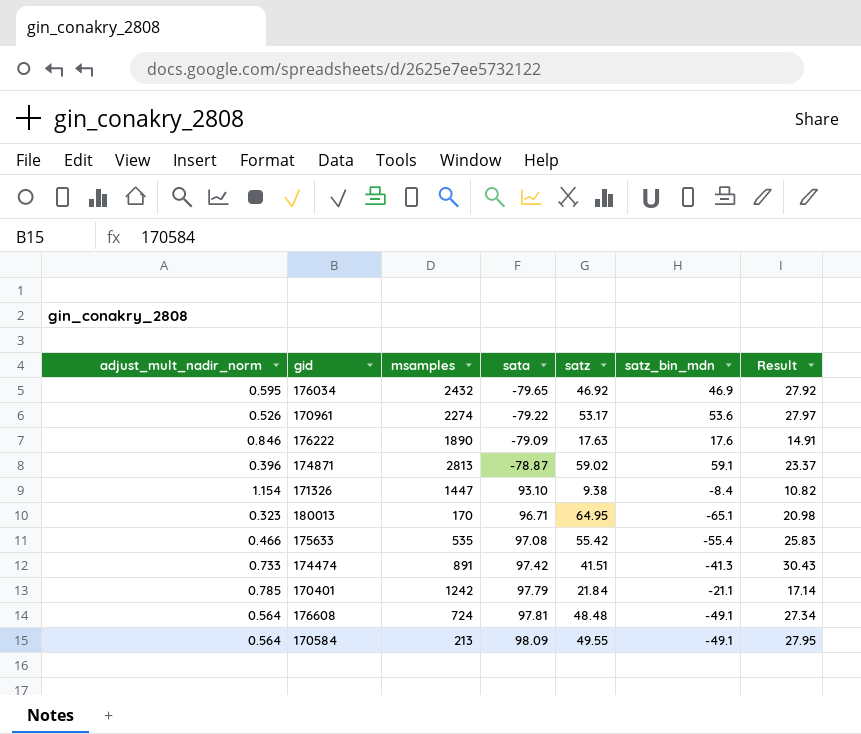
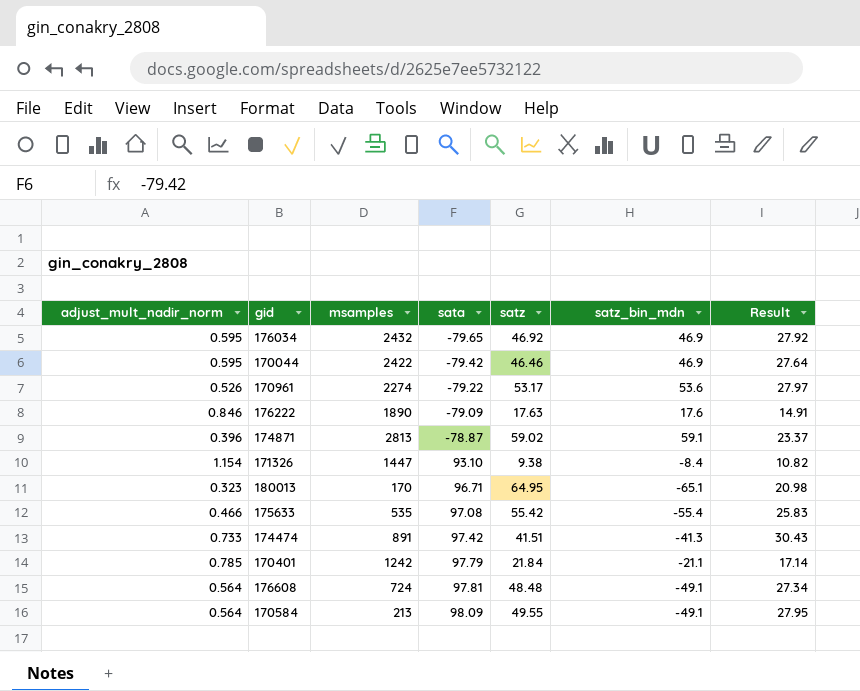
row 170044: none -> 0.595 | 2422 | -79.42 | 46.46 | 46.9 | 27.64

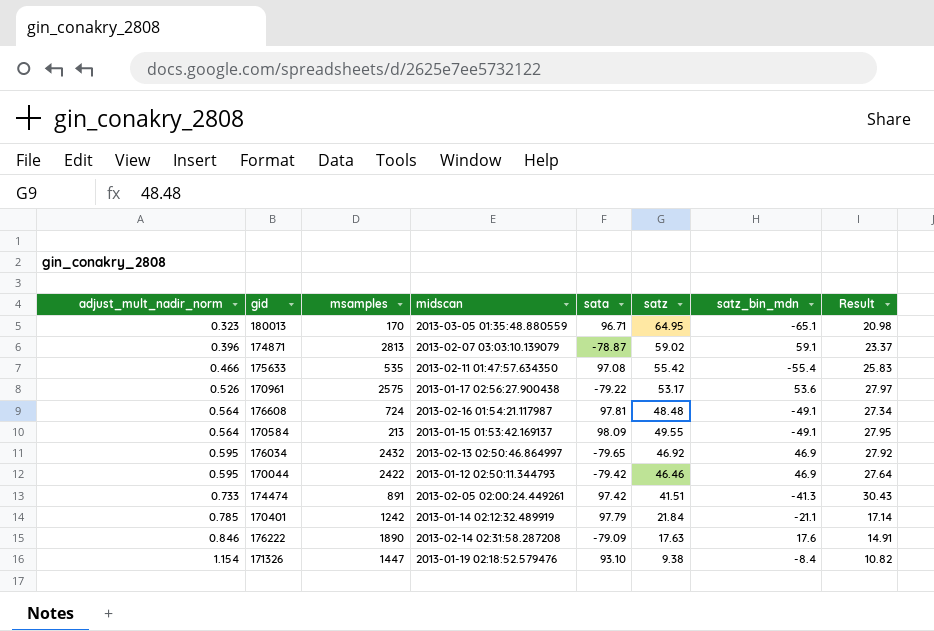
row order: sata ascending -> adjust_mult_nadir_norm ascending
column midscan | position: none -> 4
170961 | msamples: 2274 -> 2575

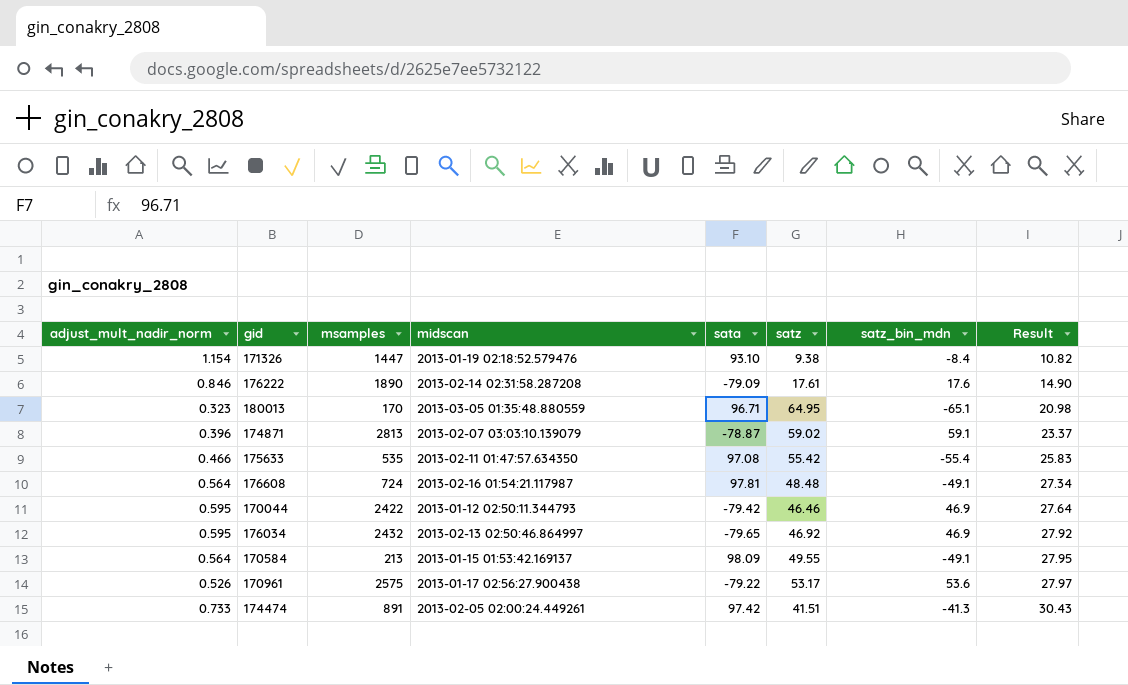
row order: adjust_mult_nadir_norm ascending -> Result ascending
row 170401: 0.785 | 1242 | 2013-01-14 02:12:32.489919 | 97.79 | 21.84 | -21.1 | 17.14 -> none
176222 | satz: 17.63 -> 17.61
176222 | Result: 14.91 -> 14.90

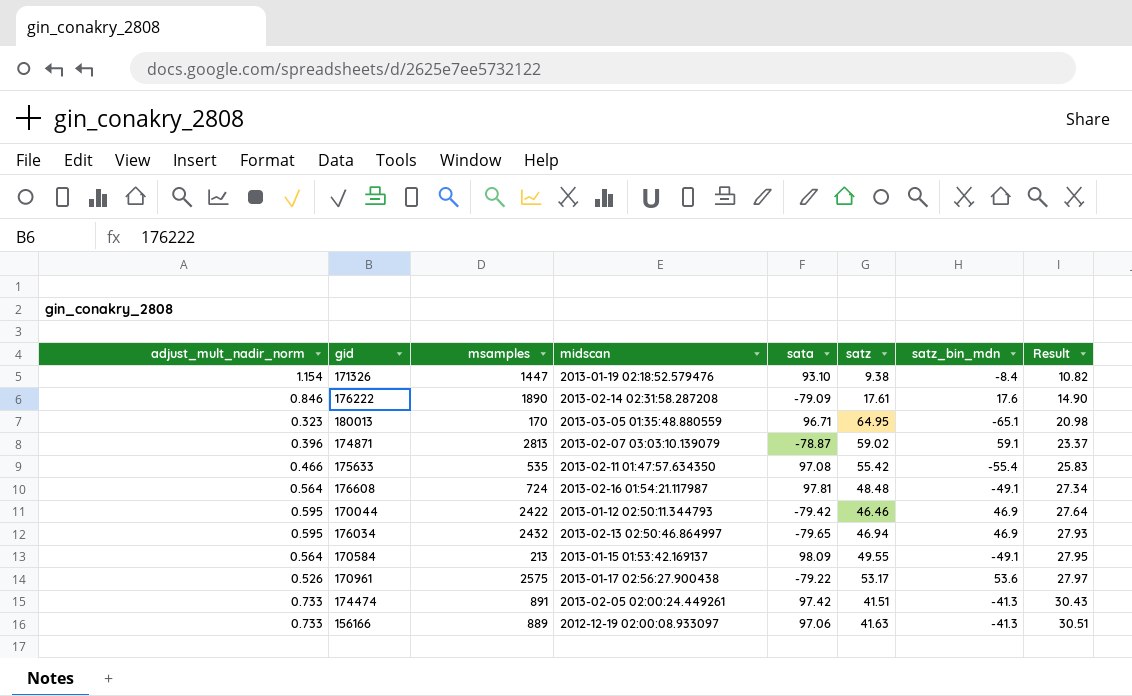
176034 | satz: 46.92 -> 46.94
176034 | Result: 27.92 -> 27.93
row 156166: none -> 0.733 | 889 | 2012-12-19 02:00:08.933097 | 97.06 | 41.63 | -41.3 | 30.51

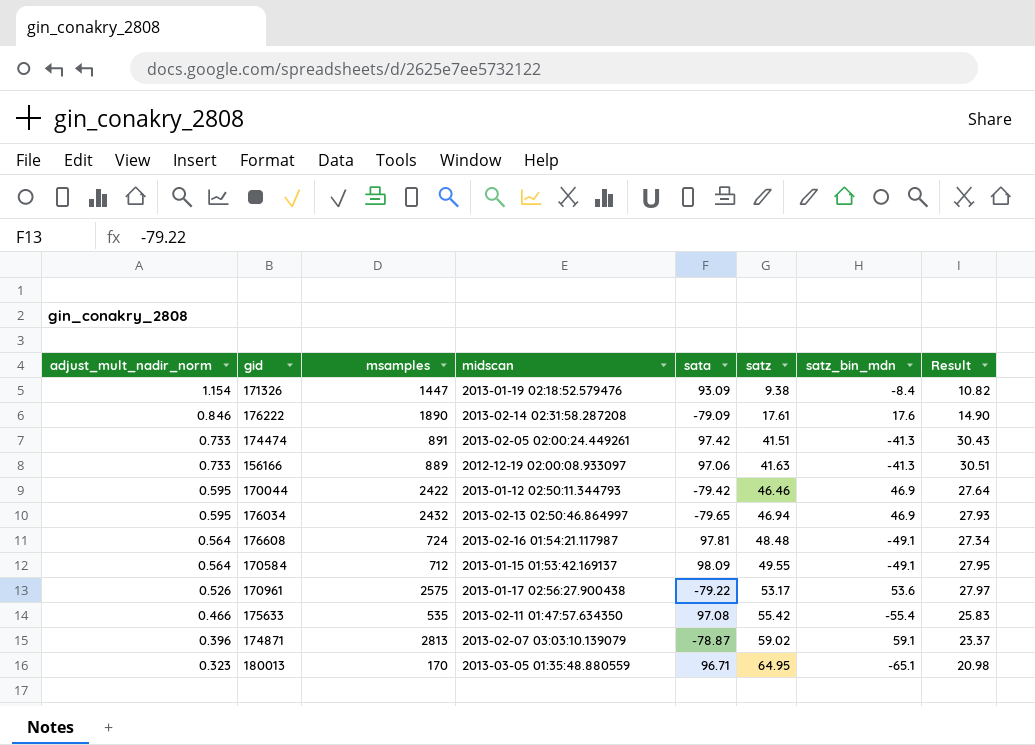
row order: Result ascending -> adjust_mult_nadir_norm descending
171326 | sata: 93.10 -> 93.09
170584 | msamples: 213 -> 712

